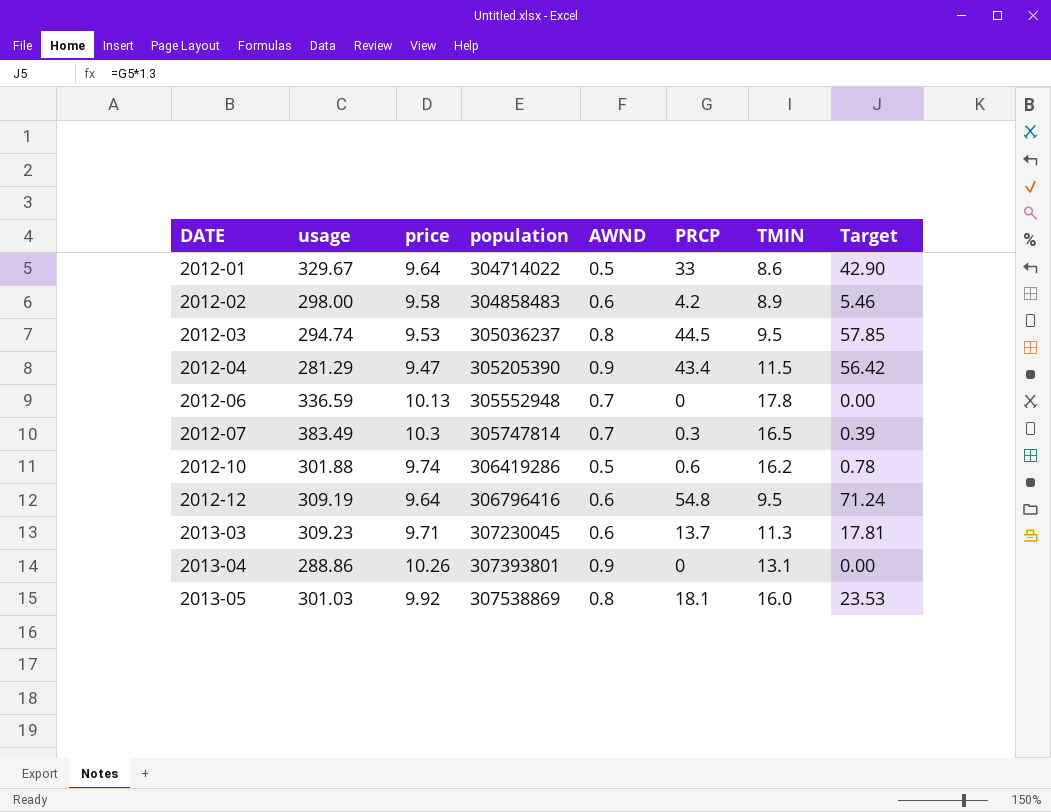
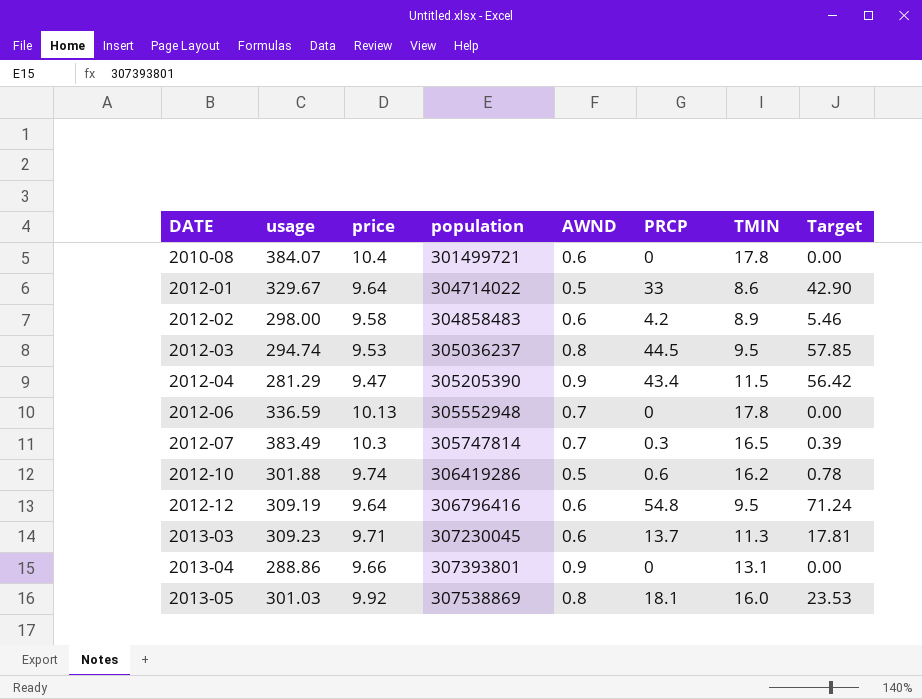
row 2010-08: none -> 384.07 | 10.4 | 301499721 | 0.6 | 0 | 17.8 | 0.00
2013-04 | price: 10.26 -> 9.66

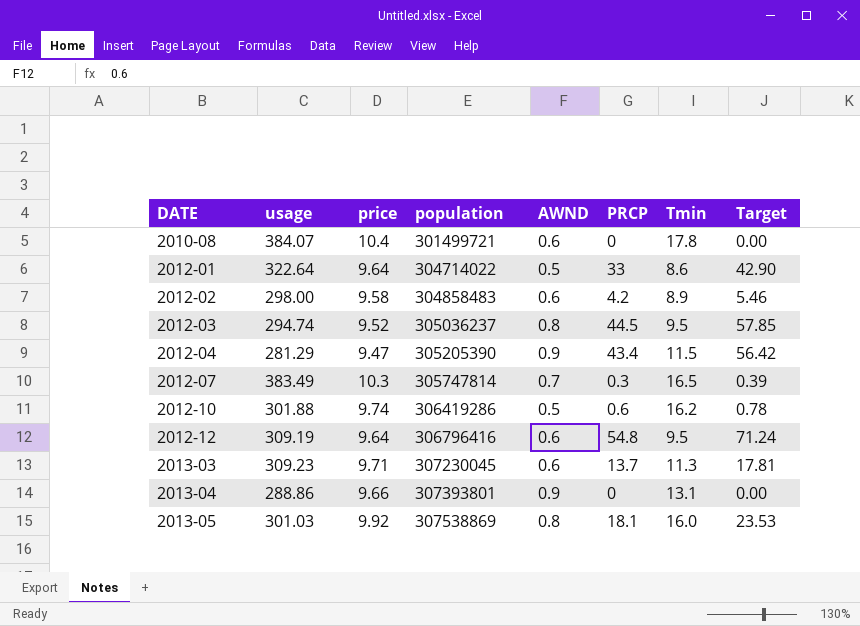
column name: TMIN -> Tmin
row 2012-06: 336.59 | 10.13 | 305552948 | 0.7 | 0 | 17.8 | 0.00 -> none
2012-01 | usage: 329.67 -> 322.64
2012-03 | price: 9.53 -> 9.52

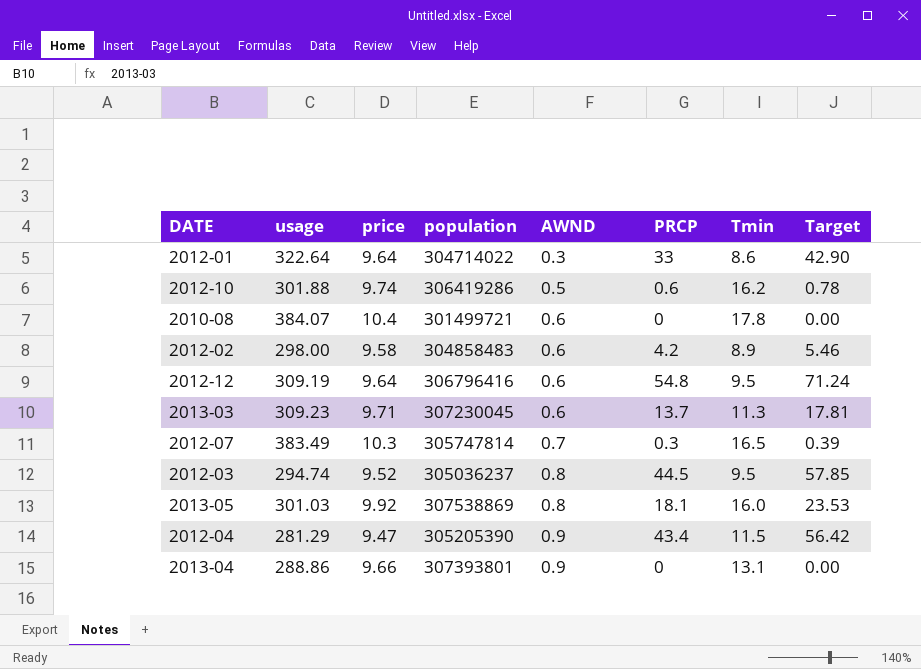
row order: DATE ascending -> AWND ascending
2012-01 | AWND: 0.5 -> 0.3

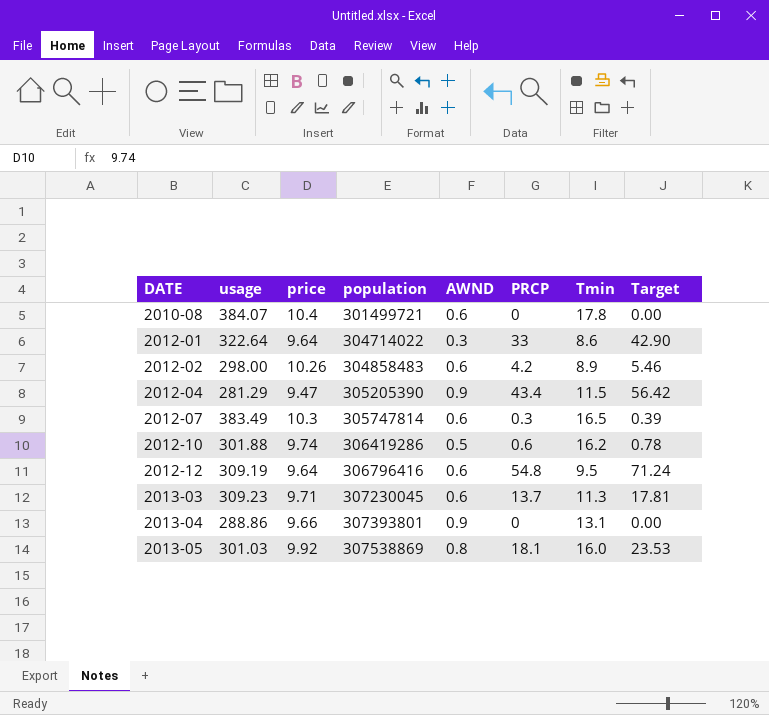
row order: AWND ascending -> DATE ascending
row 2012-03: 294.74 | 9.52 | 305036237 | 0.8 | 44.5 | 9.5 | 57.85 -> none
2012-02 | price: 9.58 -> 10.26
2012-07 | AWND: 0.7 -> 0.6

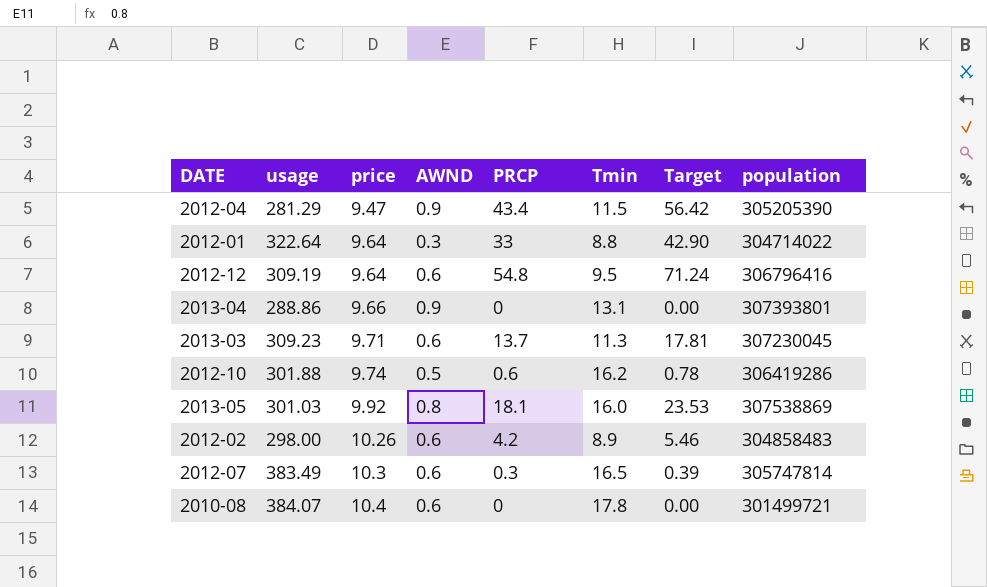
row order: DATE ascending -> price ascending
column population | position: 4 -> 8
2012-01 | Tmin: 8.6 -> 8.8

